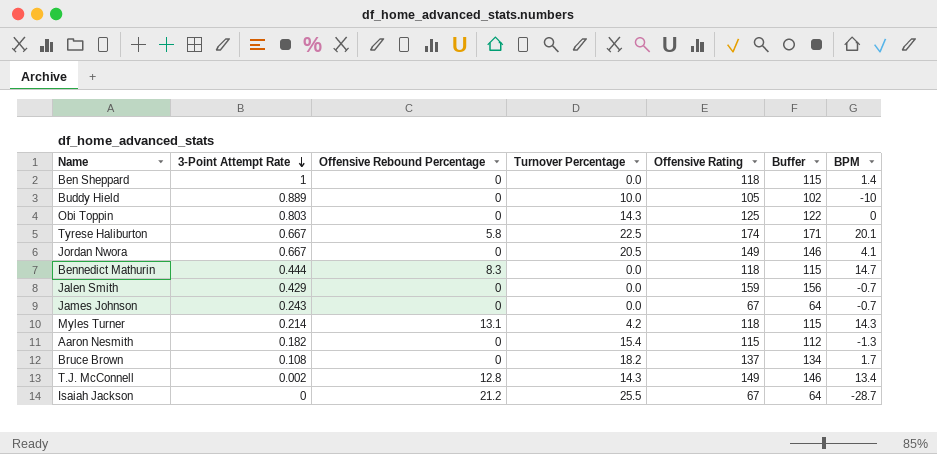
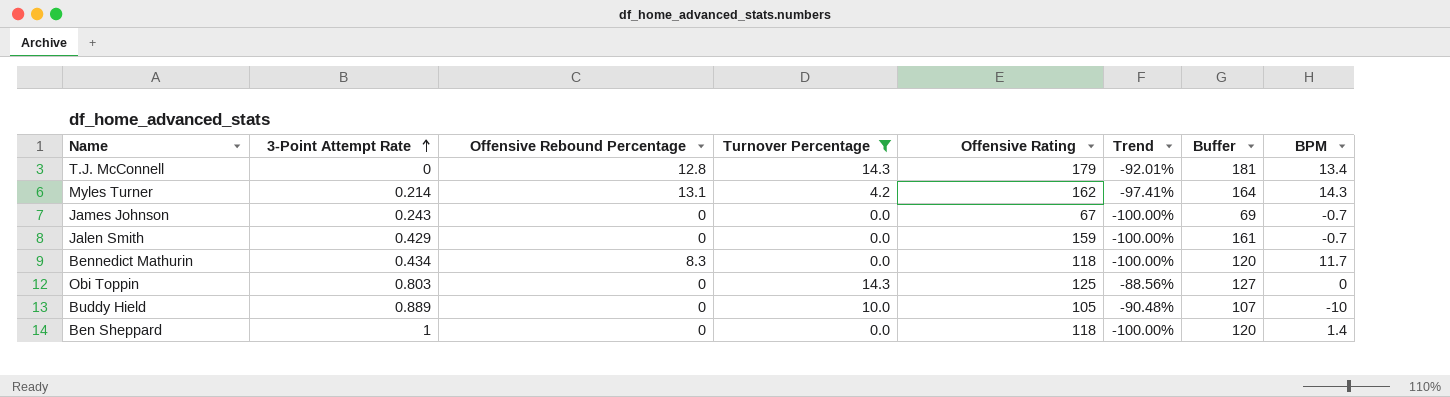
filter: none -> Turnover Percentage <= 14.3
row order: 3-Point Attempt Rate descending -> 3-Point Attempt Rate ascending
column Trend | formula: none -> ([Turnover Percentage] - [Offensive Rating]) / [Offensive Rating]
column Buffer | formula: [Offensive Rating] - 3 -> [Offensive Rating] + 2
T.J. McConnell | 3-Point Attempt Rate: 0.002 -> 0
T.J. McConnell | Offensive Rating: 149 -> 179
Myles Turner | Offensive Rating: 118 -> 162
Bennedict Mathurin | 3-Point Attempt Rate: 0.444 -> 0.434
Bennedict Mathurin | BPM: 14.7 -> 11.7

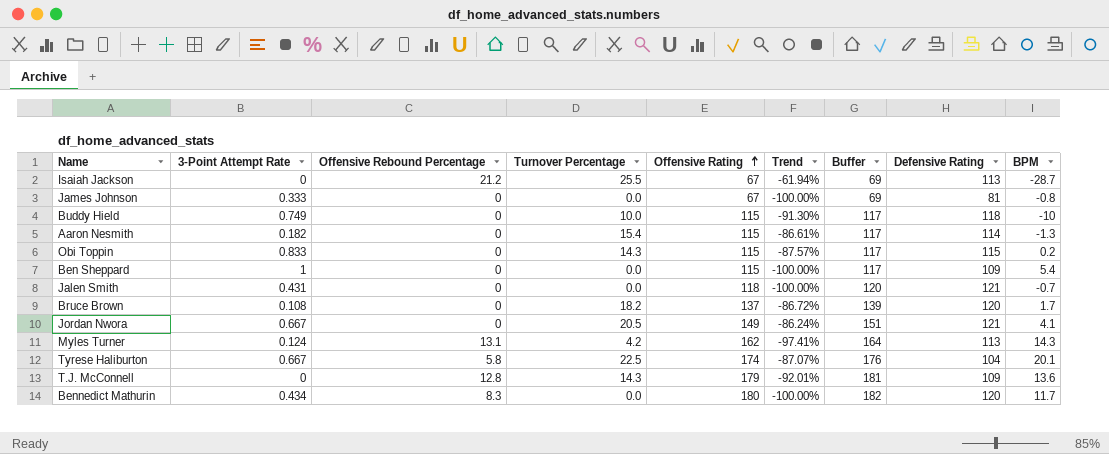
filter: Turnover Percentage <= 14.3 -> none
row order: 3-Point Attempt Rate ascending -> Offensive Rating ascending
column Defensive Rating | position: none -> 8
James Johnson | 3-Point Attempt Rate: 0.243 -> 0.333
James Johnson | BPM: -0.7 -> -0.8
Buddy Hield | 3-Point Attempt Rate: 0.889 -> 0.749
Buddy Hield | Offensive Rating: 105 -> 115
Buddy Hield | Trend: -90.48% -> -91.30%
Buddy Hield | Buffer: 107 -> 117
Obi Toppin | 3-Point Attempt Rate: 0.803 -> 0.833
Obi Toppin | Offensive Rating: 125 -> 115
Obi Toppin | Trend: -88.56% -> -87.57%
Obi Toppin | Buffer: 127 -> 117
Obi Toppin | BPM: 0 -> 0.2
Ben Sheppard | Offensive Rating: 118 -> 115
Ben Sheppard | Buffer: 120 -> 117
Ben Sheppard | BPM: 1.4 -> 5.4
Jalen Smith | 3-Point Attempt Rate: 0.429 -> 0.431
Jalen Smith | Offensive Rating: 159 -> 118
Jalen Smith | Buffer: 161 -> 120
Myles Turner | 3-Point Attempt Rate: 0.214 -> 0.124
T.J. McConnell | BPM: 13.4 -> 13.6
Bennedict Mathurin | Offensive Rating: 118 -> 180
Bennedict Mathurin | Buffer: 120 -> 182

